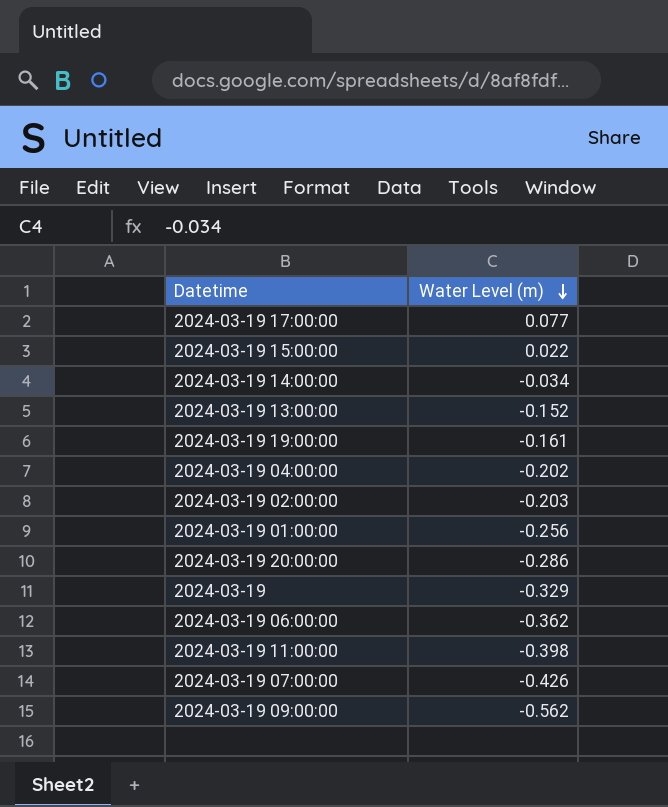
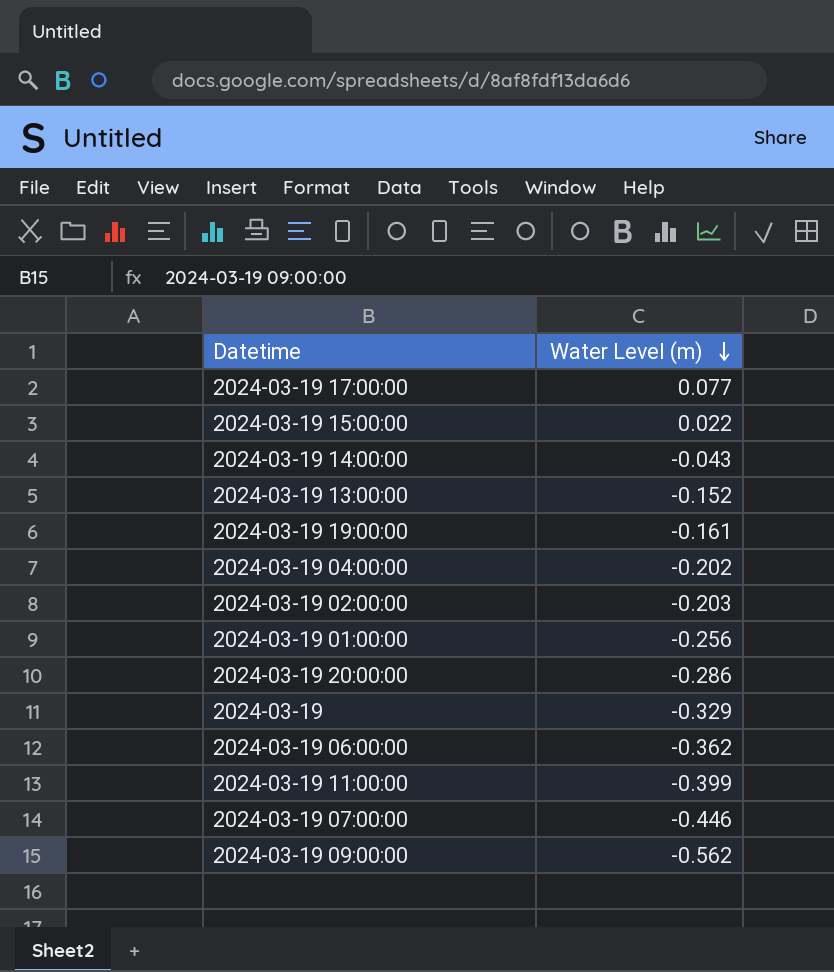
2024-03-19 14:00:00 | Water Level (m): -0.034 -> -0.043
2024-03-19 11:00:00 | Water Level (m): -0.398 -> -0.399
2024-03-19 07:00:00 | Water Level (m): -0.426 -> -0.446

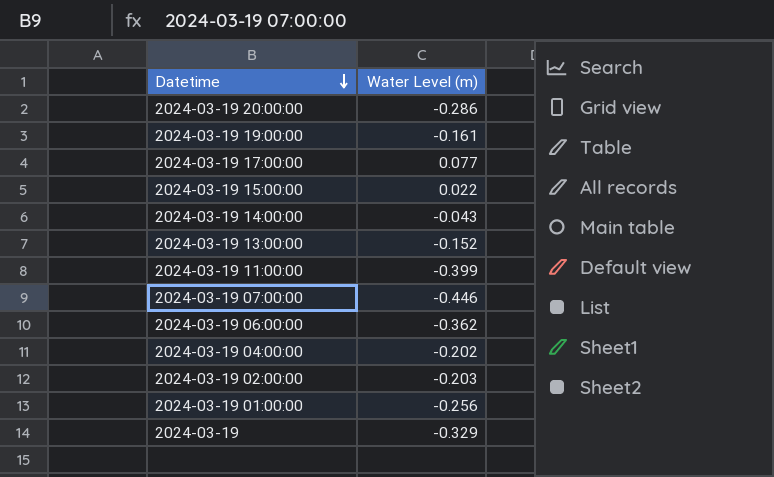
row order: Water Level (m) descending -> Datetime descending
row 2024-03-19 09:00:00: -0.562 -> none

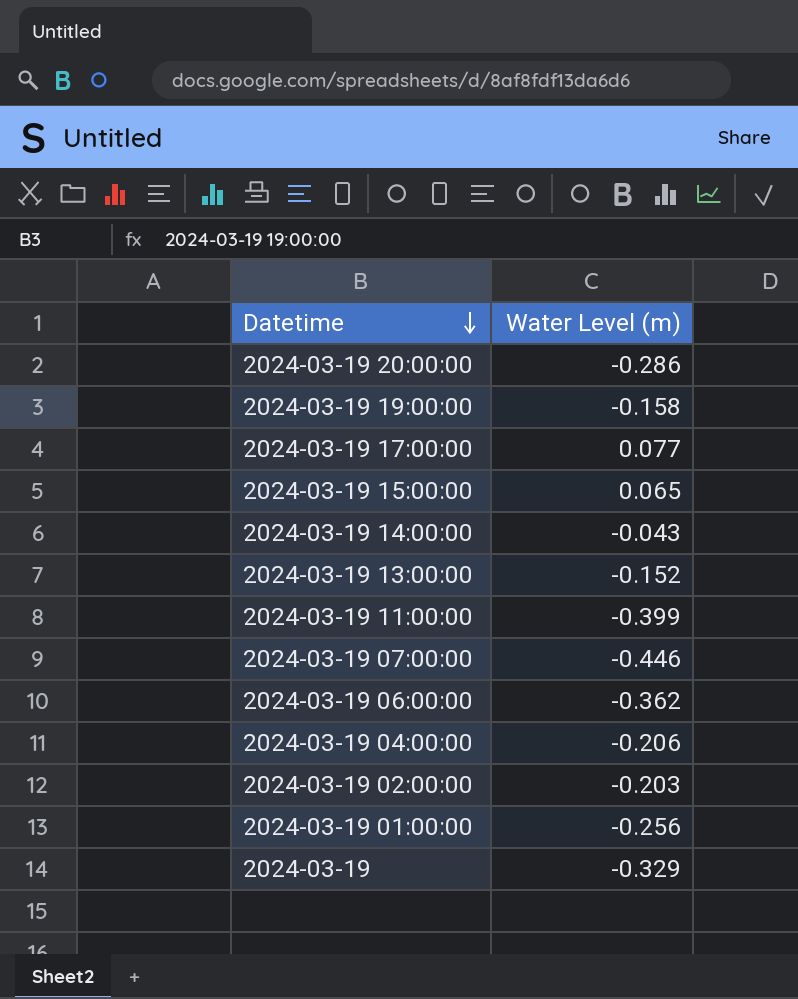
2024-03-19 19:00:00 | Water Level (m): -0.161 -> -0.158
2024-03-19 15:00:00 | Water Level (m): 0.022 -> 0.065
2024-03-19 04:00:00 | Water Level (m): -0.202 -> -0.206

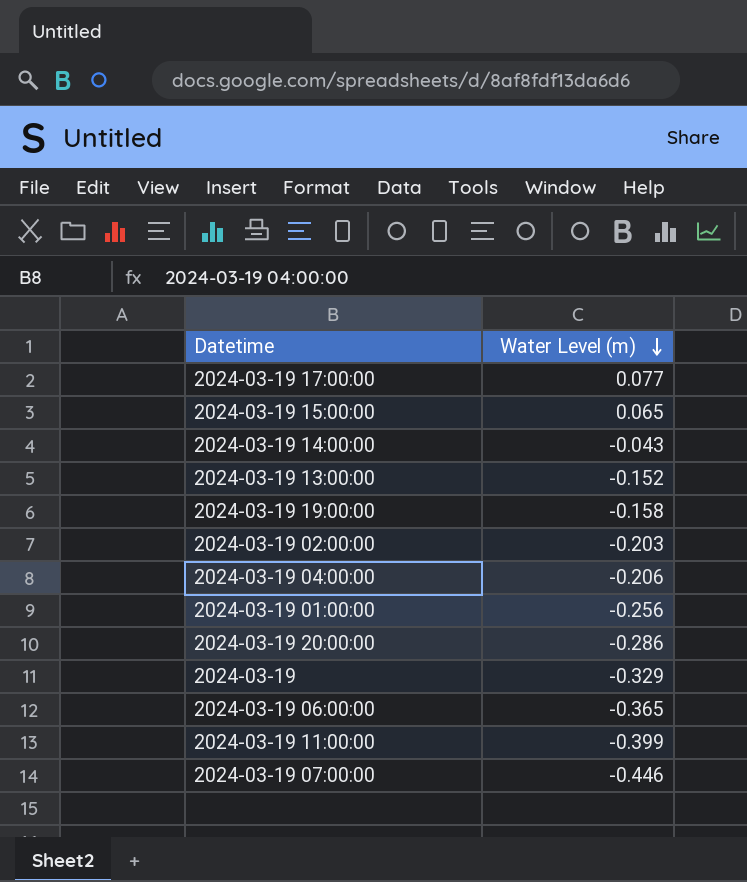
row order: Datetime descending -> Water Level (m) descending
2024-03-19 06:00:00 | Water Level (m): -0.362 -> -0.365

